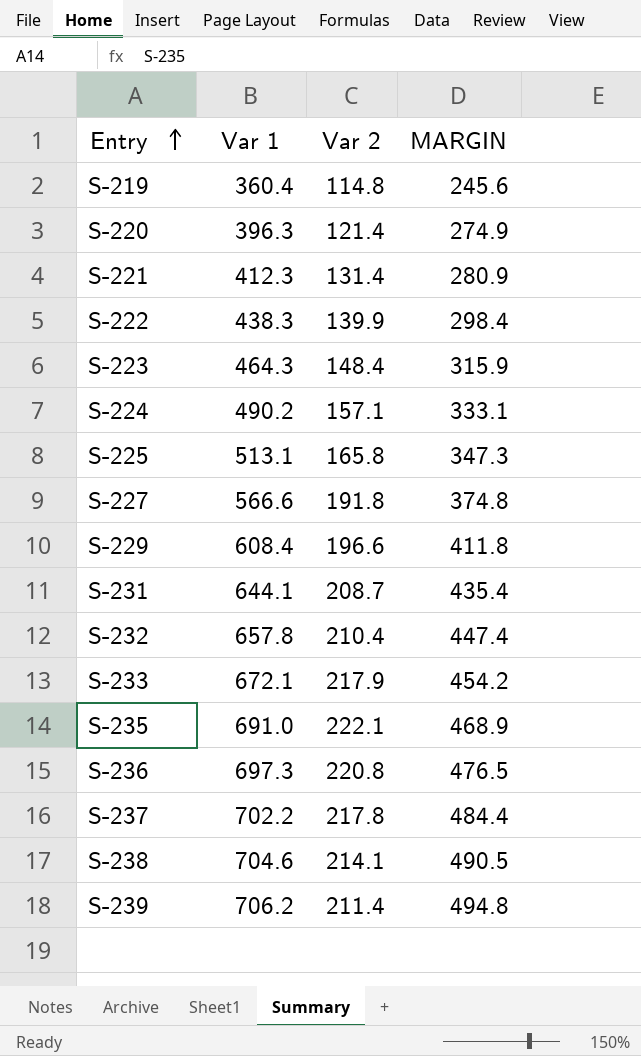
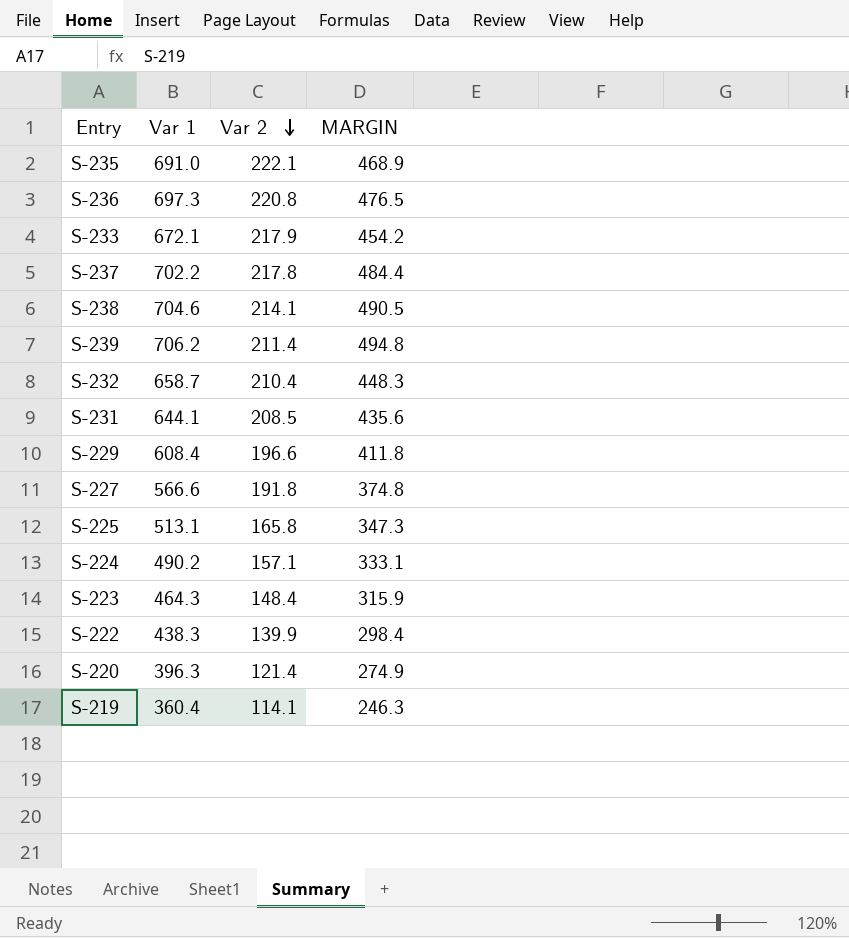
row order: Entry ascending -> Var 2 descending
row S-221: 412.3 | 131.4 | 280.9 -> none
S-232 | Var 1: 657.8 -> 658.7
S-232 | MARGIN: 447.4 -> 448.3
S-231 | Var 2: 208.7 -> 208.5
S-231 | MARGIN: 435.4 -> 435.6
S-219 | Var 2: 114.8 -> 114.1
S-219 | MARGIN: 245.6 -> 246.3

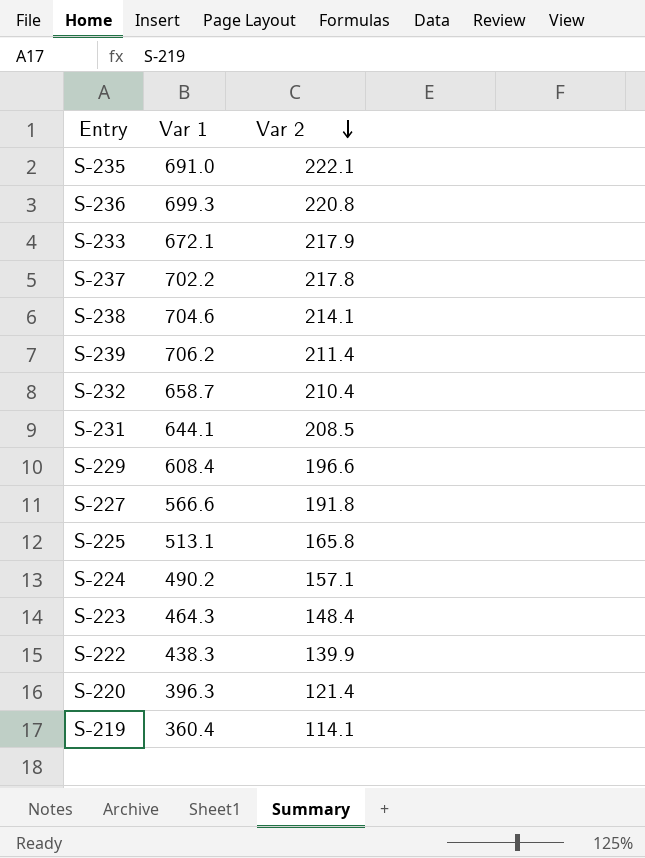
column MARGIN | formula: [Var 1] - [Var 2] -> none
S-236 | Var 1: 697.3 -> 699.3

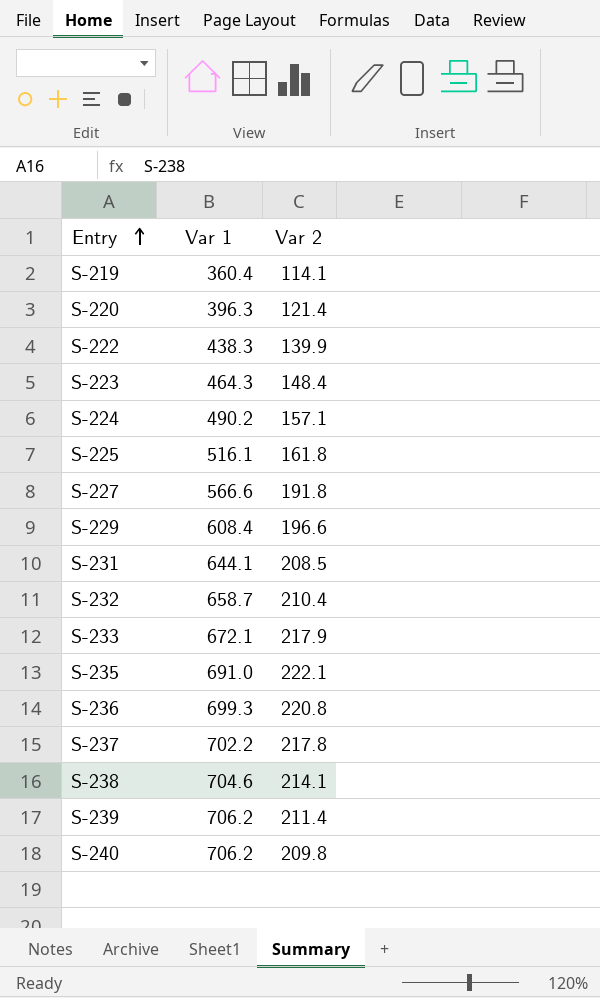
row order: Var 2 descending -> Entry ascending
S-225 | Var 1: 513.1 -> 516.1
S-225 | Var 2: 165.8 -> 161.8
row S-240: none -> 706.2 | 209.8

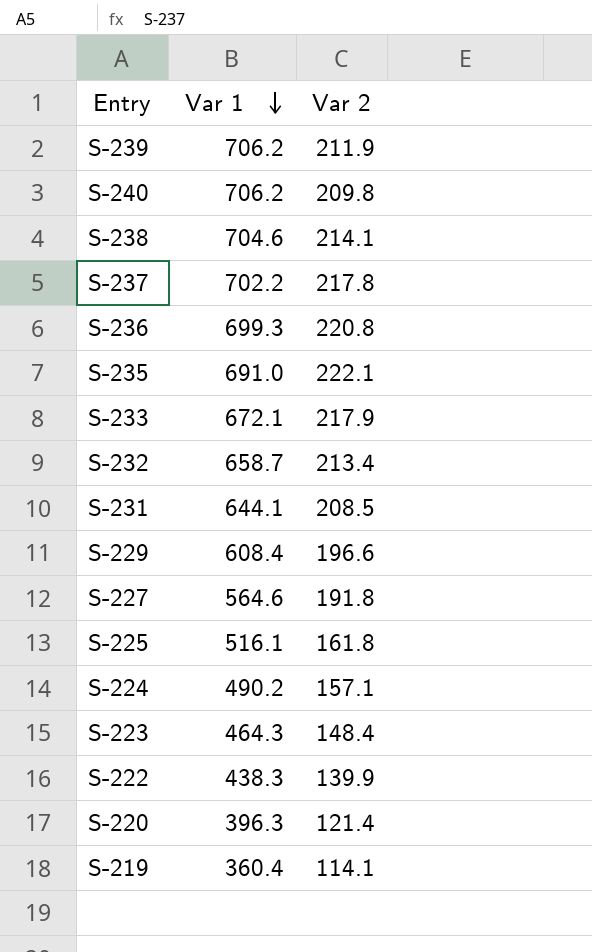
row order: Entry ascending -> Var 1 descending
S-239 | Var 2: 211.4 -> 211.9
S-232 | Var 2: 210.4 -> 213.4
S-227 | Var 1: 566.6 -> 564.6

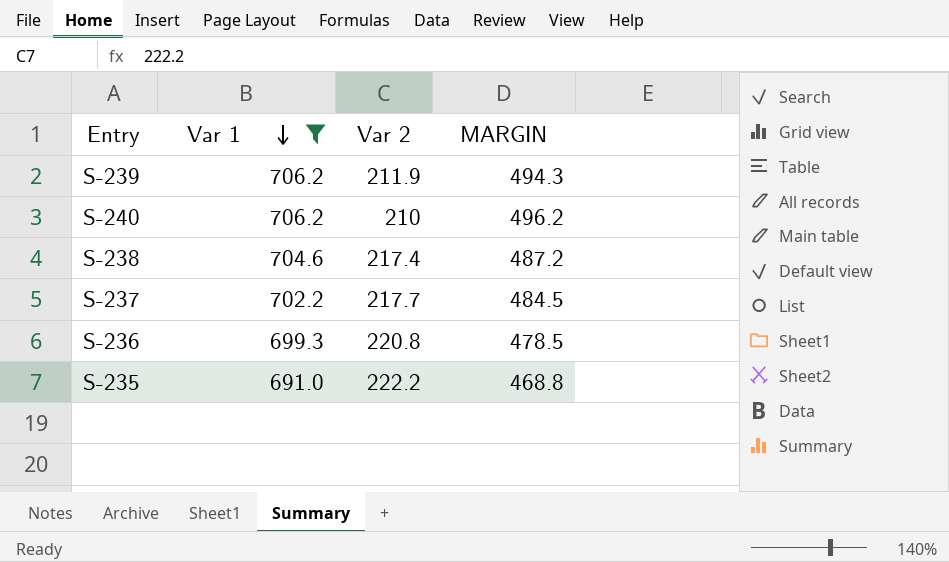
filter: none -> Var 1 >= 691.0
column MARGIN | formula: none -> [Var 1] - [Var 2]
S-240 | Var 2: 209.8 -> 210
S-238 | Var 2: 214.1 -> 217.4
S-237 | Var 2: 217.8 -> 217.7
S-235 | Var 2: 222.1 -> 222.2

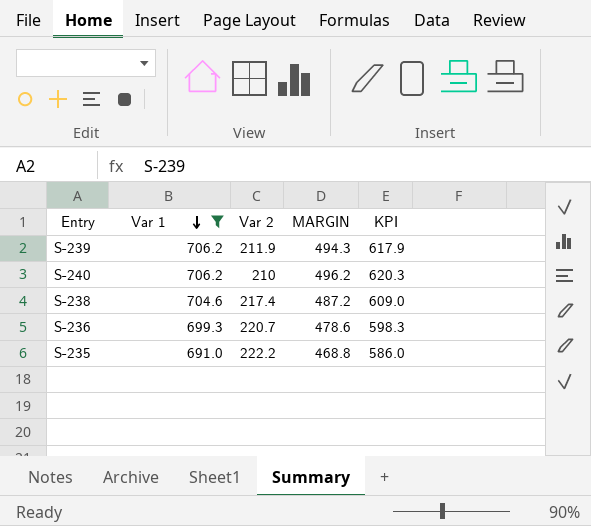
column KPI | formula: none -> [MARGIN] * 1.25
row S-237: 702.2 | 217.7 | 484.5 -> none
S-236 | Var 2: 220.8 -> 220.7
S-236 | MARGIN: 478.5 -> 478.6

